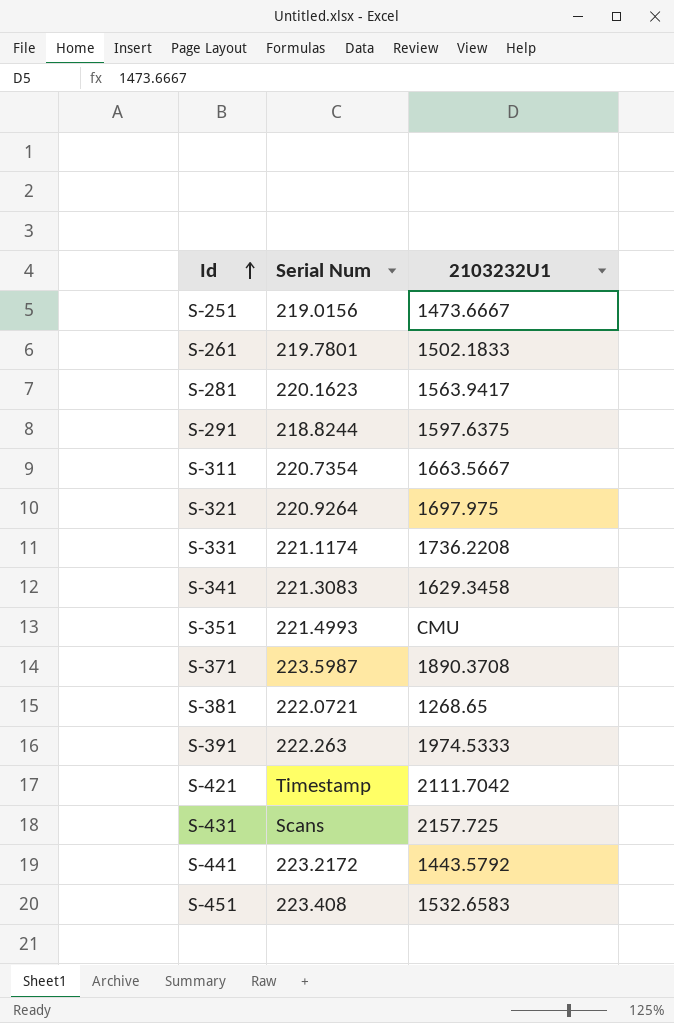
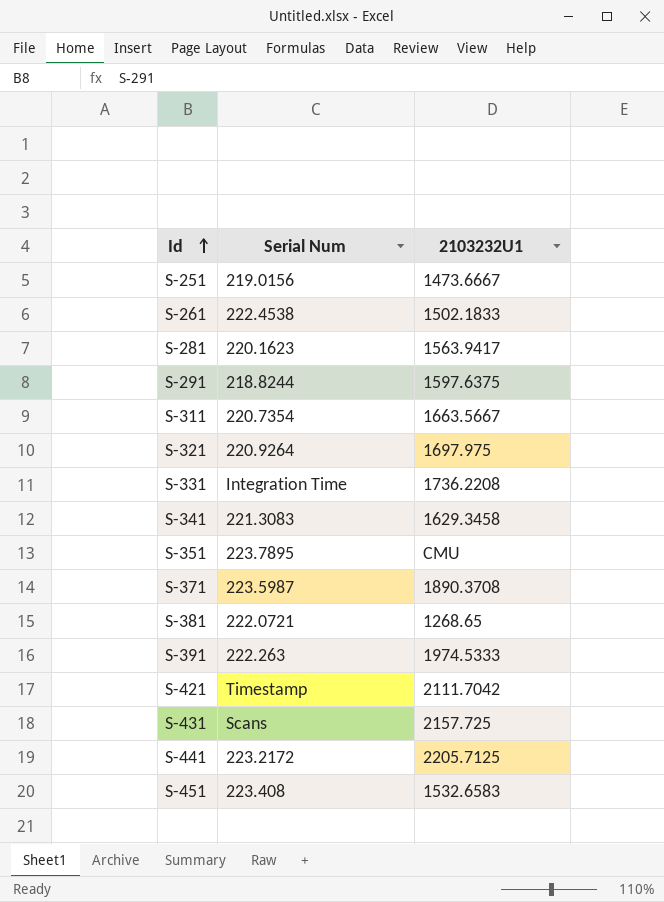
S-261 | Serial Num: 219.7801 -> 222.4538
S-331 | Serial Num: 221.1174 -> Integration Time
S-351 | Serial Num: 221.4993 -> 223.7895
S-441 | 2103232U1: 1443.5792 -> 2205.7125

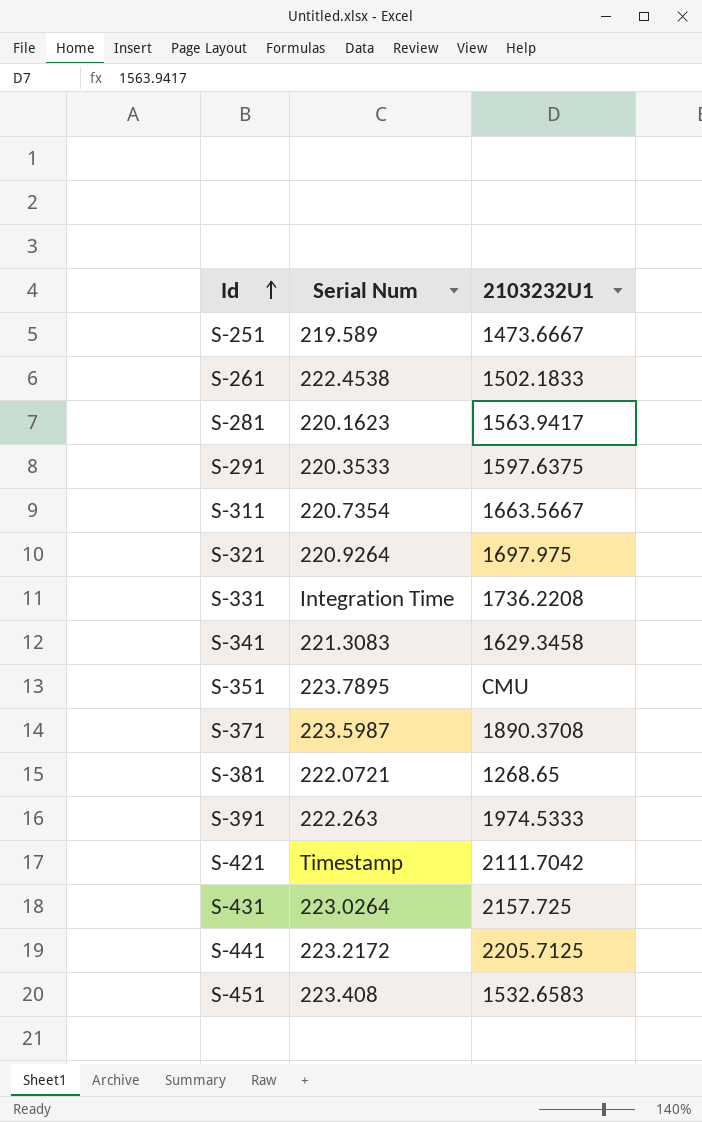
S-251 | Serial Num: 219.0156 -> 219.589
S-291 | Serial Num: 218.8244 -> 220.3533
S-431 | Serial Num: Scans -> 223.0264

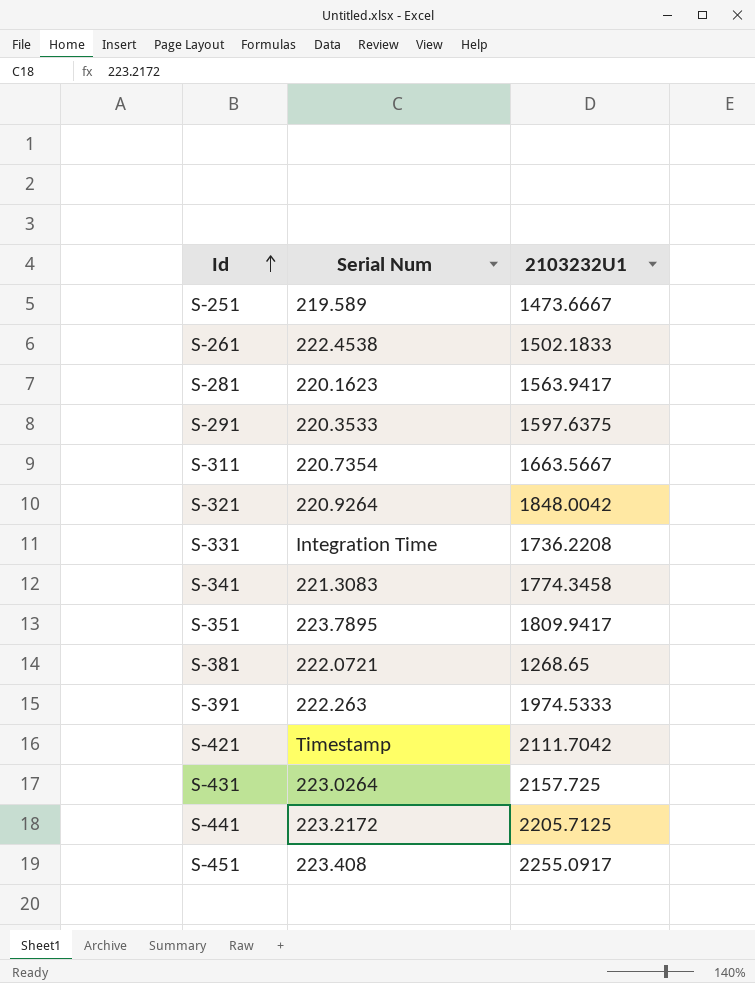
row S-371: 223.5987 | 1890.3708 -> none
S-321 | 2103232U1: 1697.975 -> 1848.0042
S-341 | 2103232U1: 1629.3458 -> 1774.3458
S-351 | 2103232U1: CMU -> 1809.9417
S-451 | 2103232U1: 1532.6583 -> 2255.0917

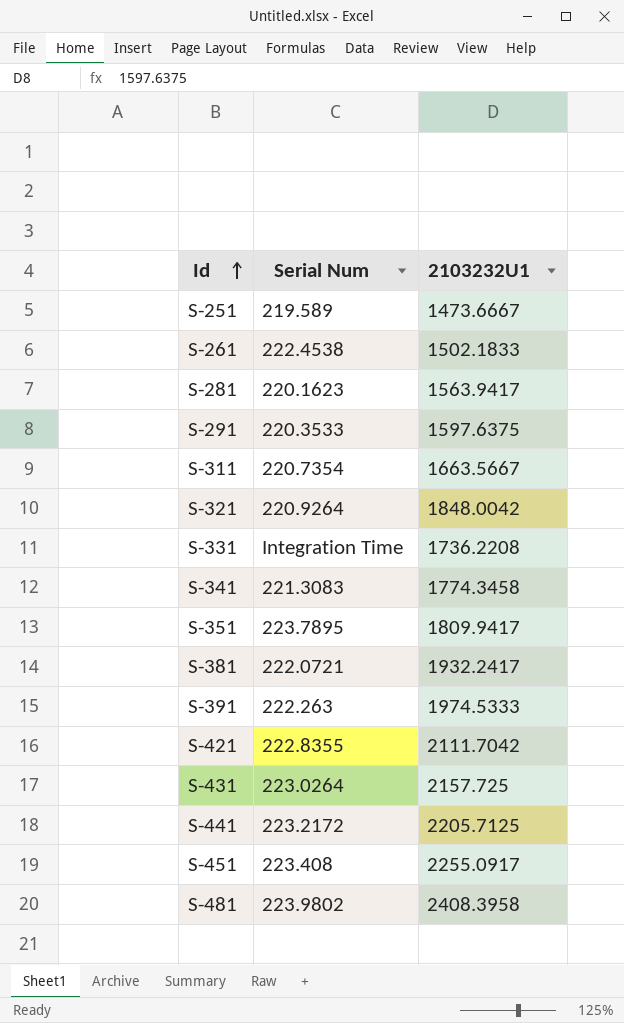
S-381 | 2103232U1: 1268.65 -> 1932.2417
S-421 | Serial Num: Timestamp -> 222.8355
row S-481: none -> 223.9802 | 2408.3958

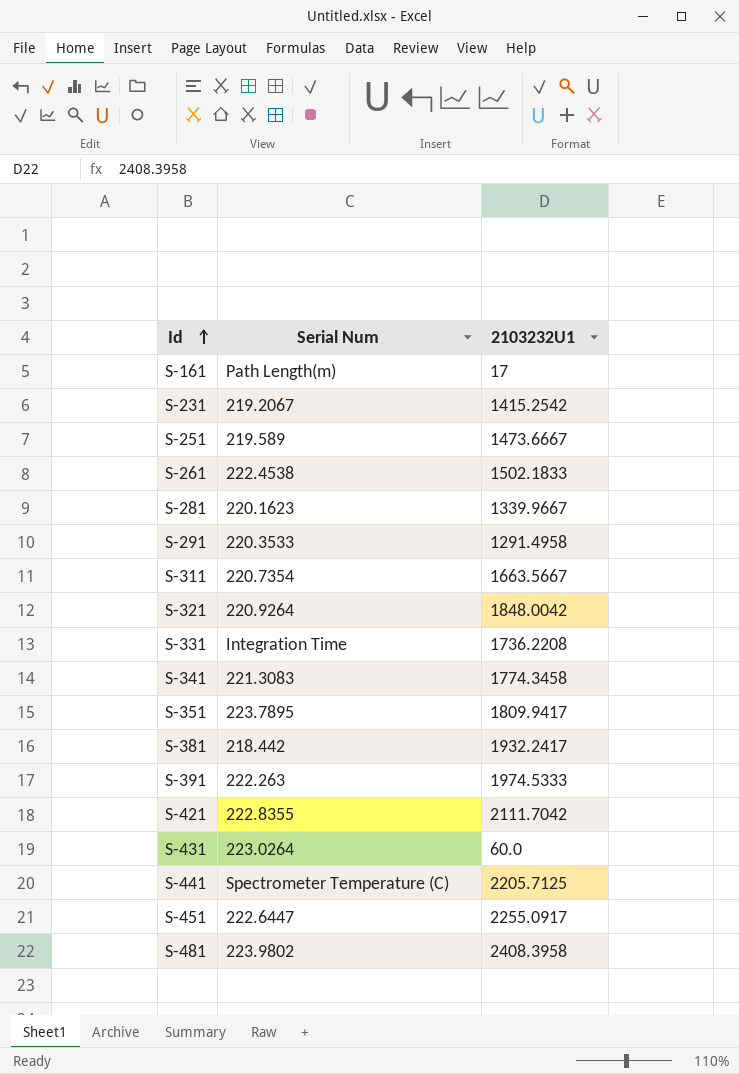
row S-161: none -> Path Length(m) | 17
row S-231: none -> 219.2067 | 1415.2542
S-281 | 2103232U1: 1563.9417 -> 1339.9667
S-291 | 2103232U1: 1597.6375 -> 1291.4958
S-381 | Serial Num: 222.0721 -> 218.442
S-431 | 2103232U1: 2157.725 -> 60.0
S-441 | Serial Num: 223.2172 -> Spectrometer Temperature (C)
S-451 | Serial Num: 223.408 -> 222.6447

